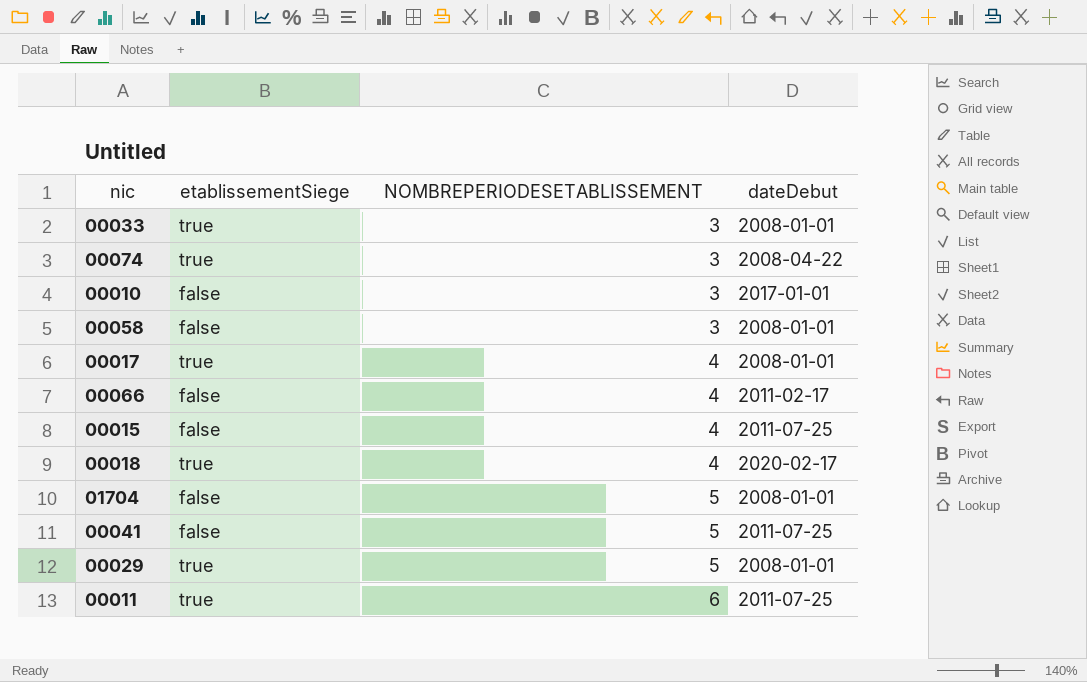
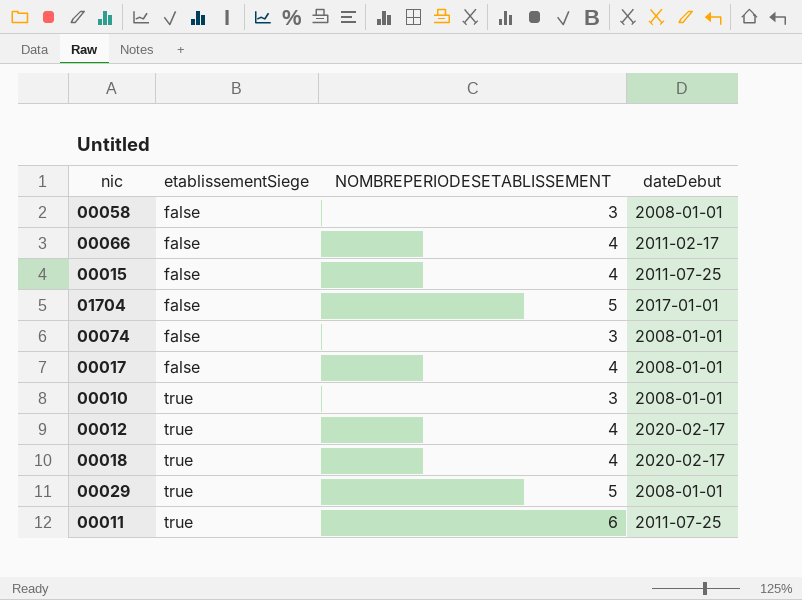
row order: NOMBREPERIODESETABLISSEMENT ascending -> etablissementSiege ascending
row 00033: true | 3 | 2008-01-01 -> none
row 00041: false | 5 | 2011-07-25 -> none
01704 | dateDebut: 2008-01-01 -> 2017-01-01
00074 | etablissementSiege: true -> false
00074 | dateDebut: 2008-04-22 -> 2008-01-01
00017 | etablissementSiege: true -> false
00010 | etablissementSiege: false -> true
00010 | dateDebut: 2017-01-01 -> 2008-01-01
row 00012: none -> true | 4 | 2020-02-17

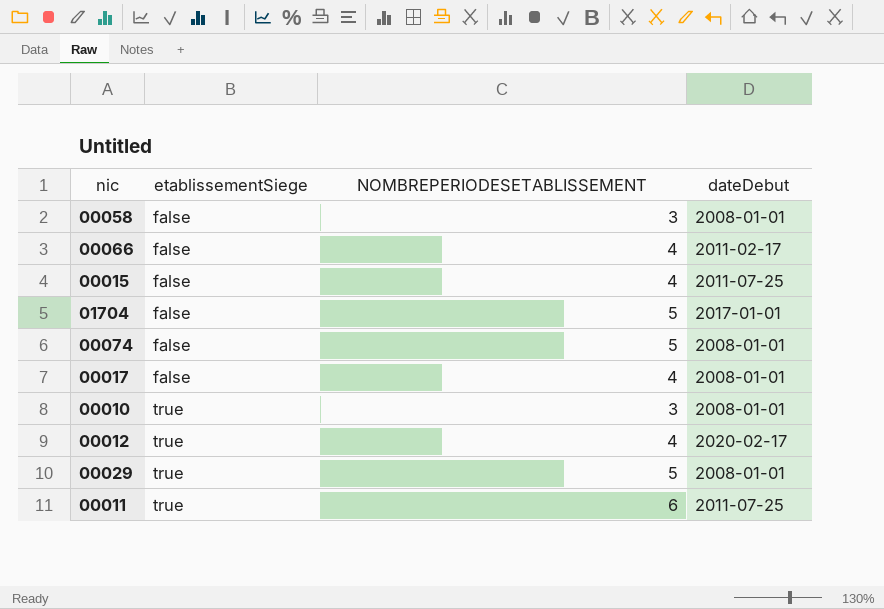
row 00018: true | 4 | 2020-02-17 -> none
00074 | NOMBREPERIODESETABLISSEMENT: 3 -> 5

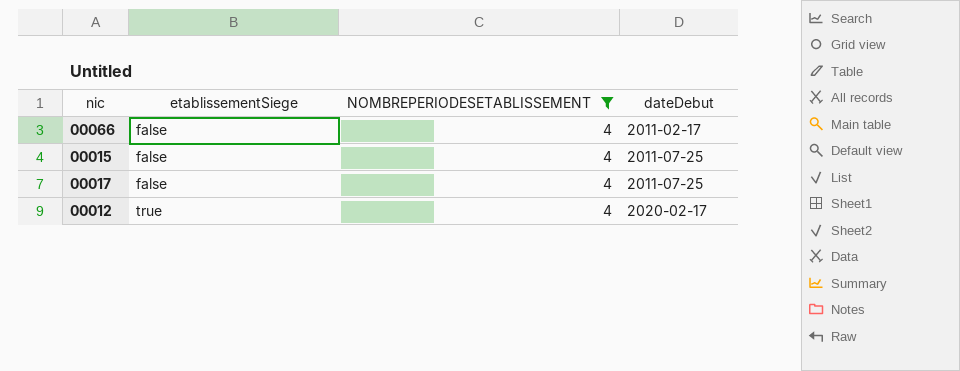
filter: none -> NOMBREPERIODESETABLISSEMENT = 4
00017 | dateDebut: 2008-01-01 -> 2011-07-25

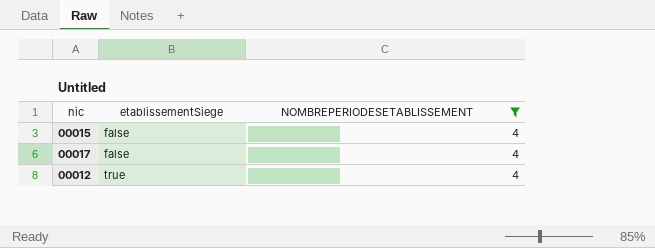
column dateDebut | position: 4 -> none
row 00066: false | 4 | 2011-02-17 -> none

